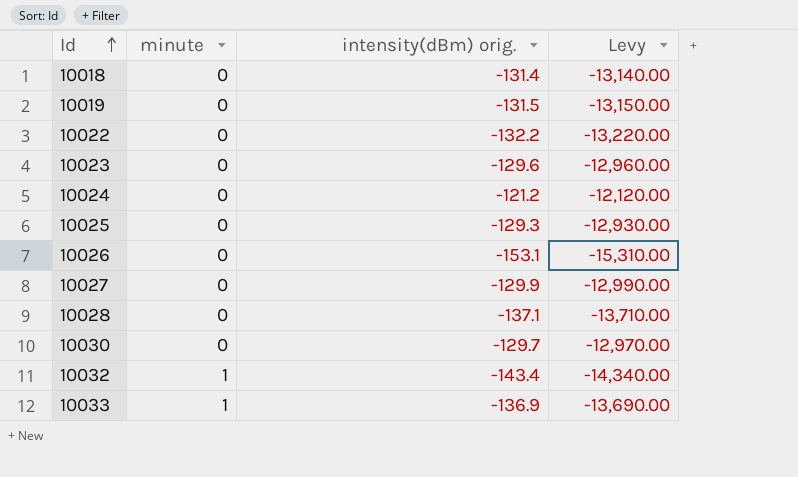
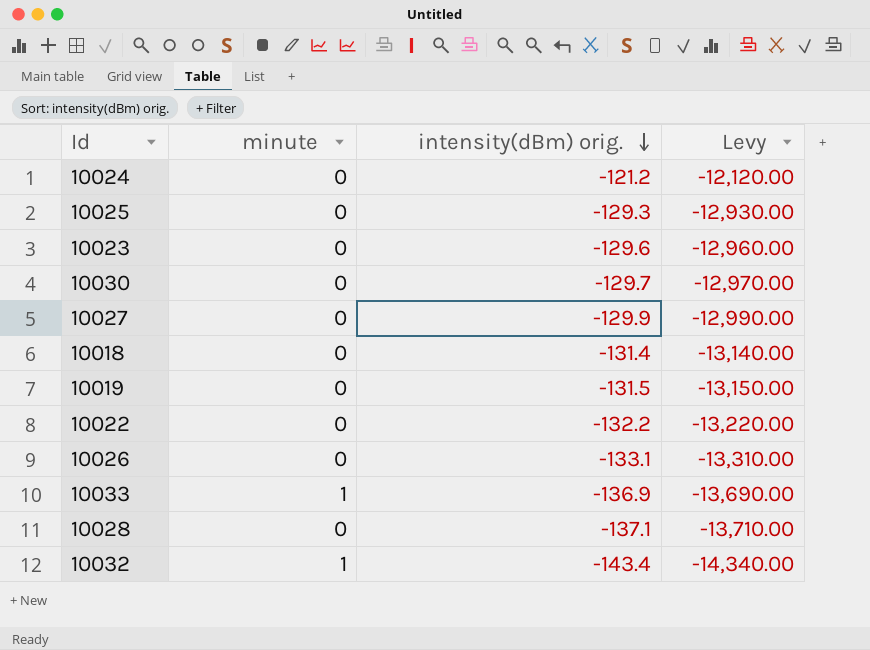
row order: Id ascending -> intensity(dBm) orig. descending
10026 | intensity(dBm) orig.: -153.1 -> -133.1
10026 | Levy: -15,310.00 -> -13,310.00

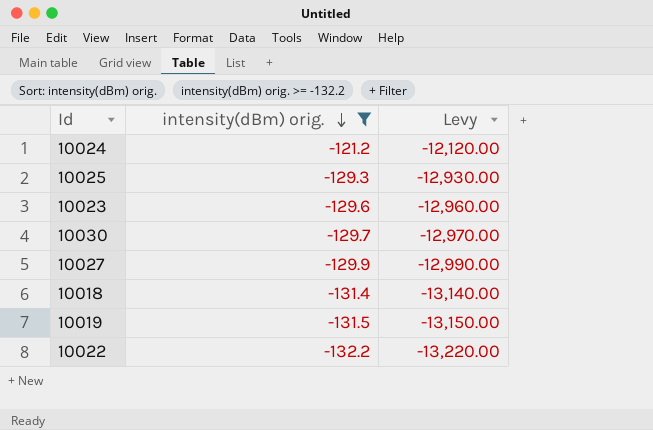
filter: none -> intensity(dBm) orig. >= -132.2
column minute | position: 2 -> none

